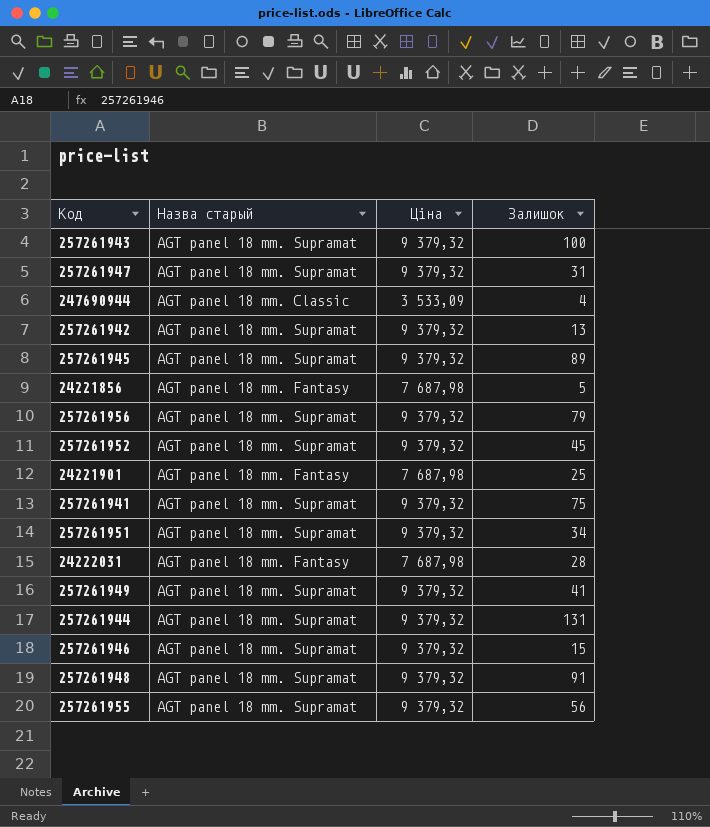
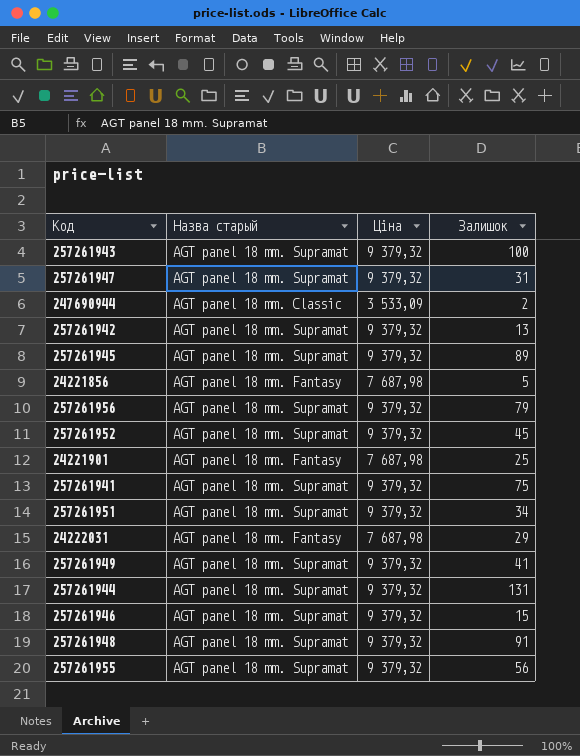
247690944 | Залишок: 4 -> 2
24222031 | Залишок: 28 -> 29

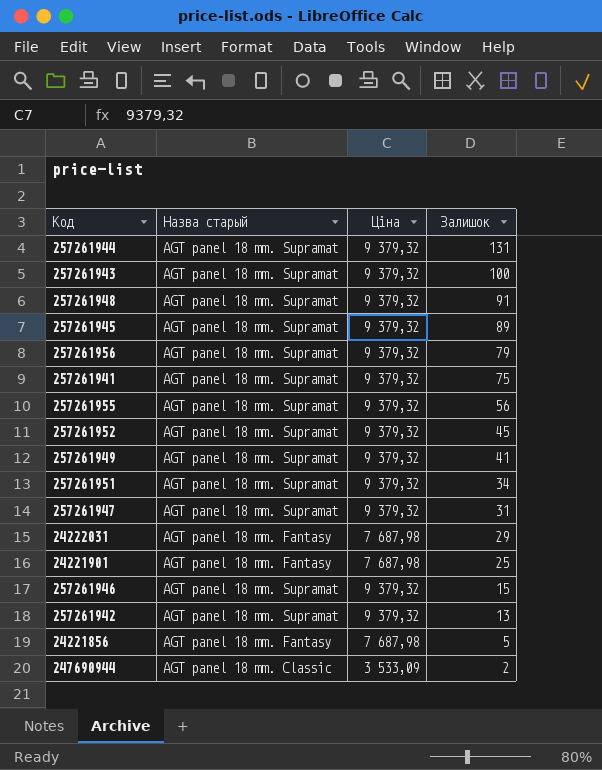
row order: none -> Залишок descending

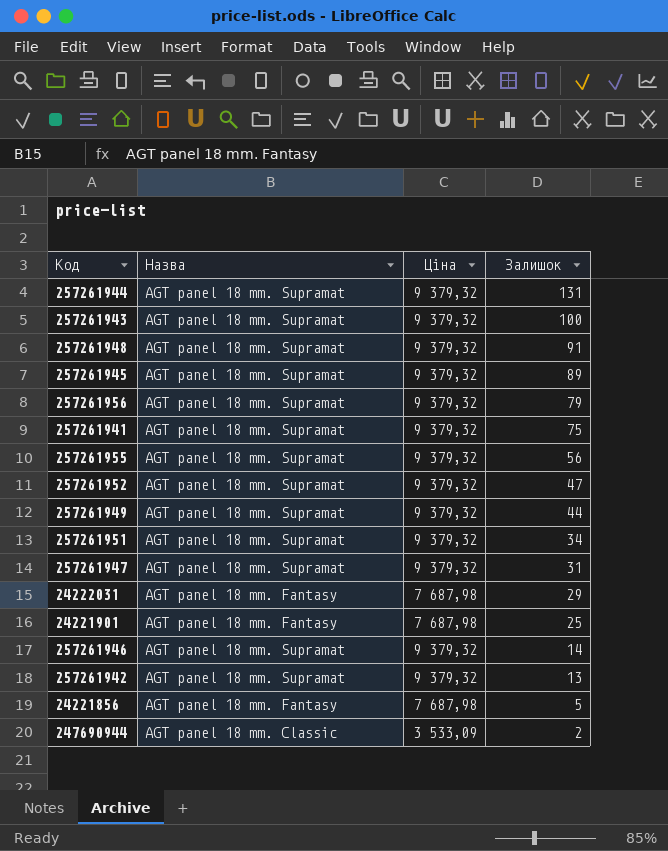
column name: Назва старый -> Назва
257261952 | Залишок: 45 -> 47
257261949 | Залишок: 41 -> 44
257261946 | Залишок: 15 -> 14

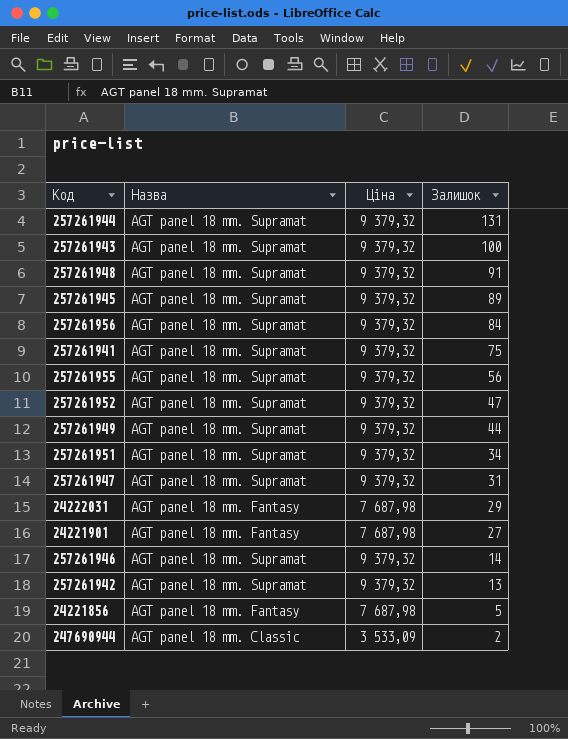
257261956 | Залишок: 79 -> 84
24221901 | Залишок: 25 -> 27

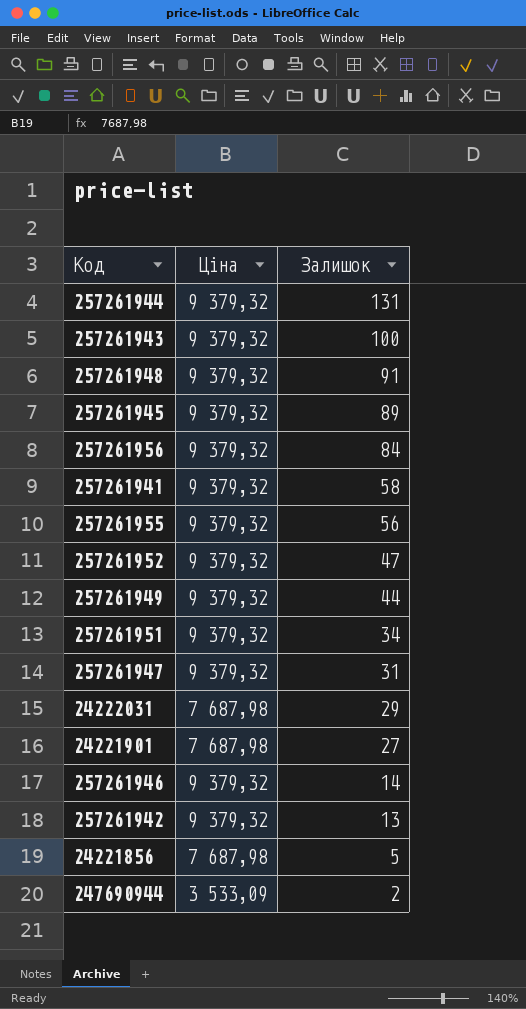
column Назва | position: 2 -> none
257261941 | Залишок: 75 -> 58

